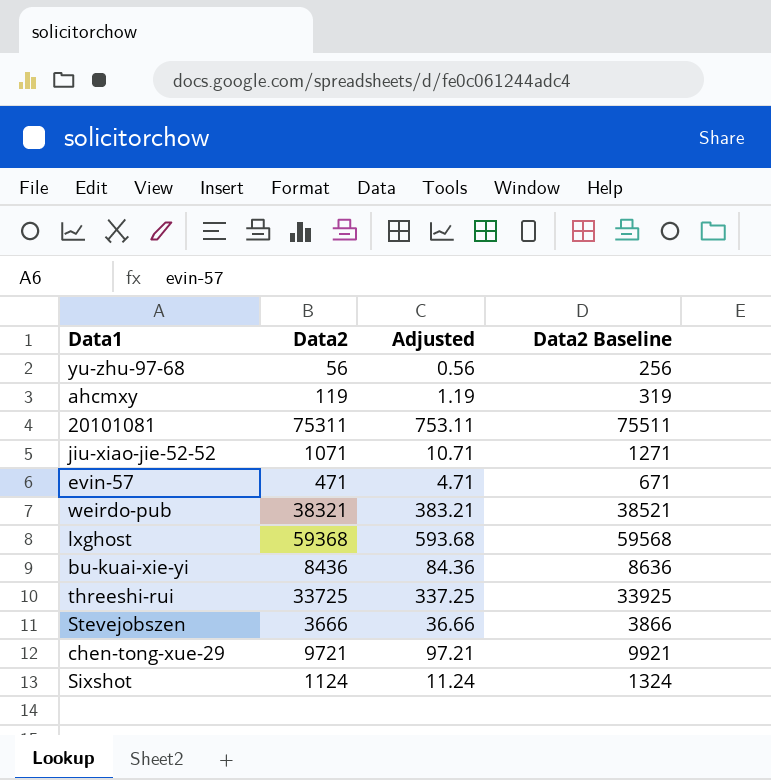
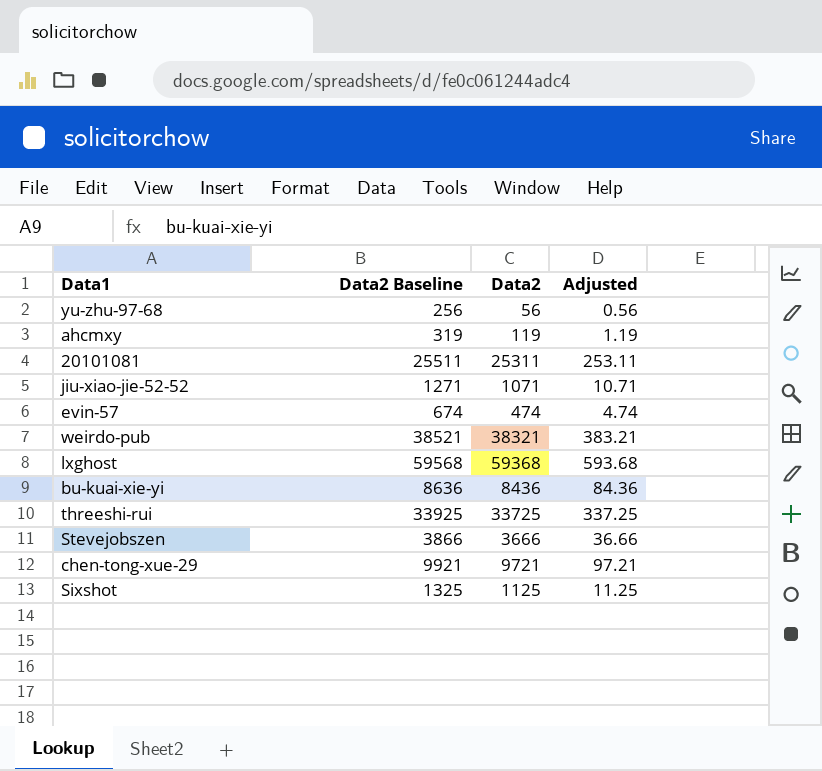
column Data2 Baseline | position: 4 -> 2
20101081 | Data2 Baseline: 75511 -> 25511
20101081 | Data2: 75311 -> 25311
20101081 | Adjusted: 753.11 -> 253.11
evin-57 | Data2 Baseline: 671 -> 674
evin-57 | Data2: 471 -> 474
evin-57 | Adjusted: 4.71 -> 4.74
Sixshot | Data2 Baseline: 1324 -> 1325
Sixshot | Data2: 1124 -> 1125
Sixshot | Adjusted: 11.24 -> 11.25

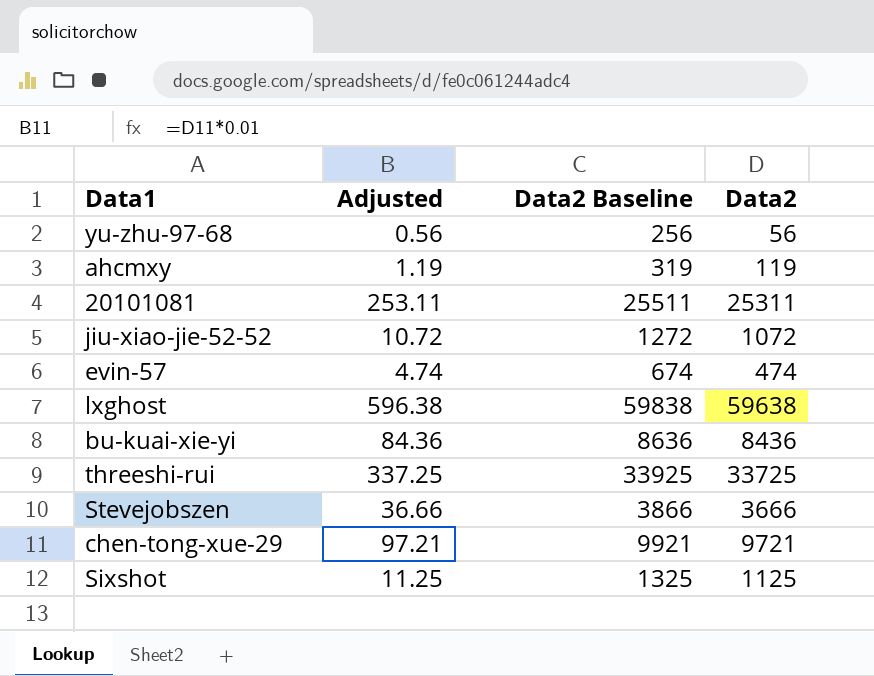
column Adjusted | position: 4 -> 2
row weirdo-pub: 38521 | 38321 | 383.21 -> none
jiu-xiao-jie-52-52 | Adjusted: 10.71 -> 10.72
jiu-xiao-jie-52-52 | Data2 Baseline: 1271 -> 1272
jiu-xiao-jie-52-52 | Data2: 1071 -> 1072
lxghost | Adjusted: 593.68 -> 596.38
lxghost | Data2 Baseline: 59568 -> 59838
lxghost | Data2: 59368 -> 59638

